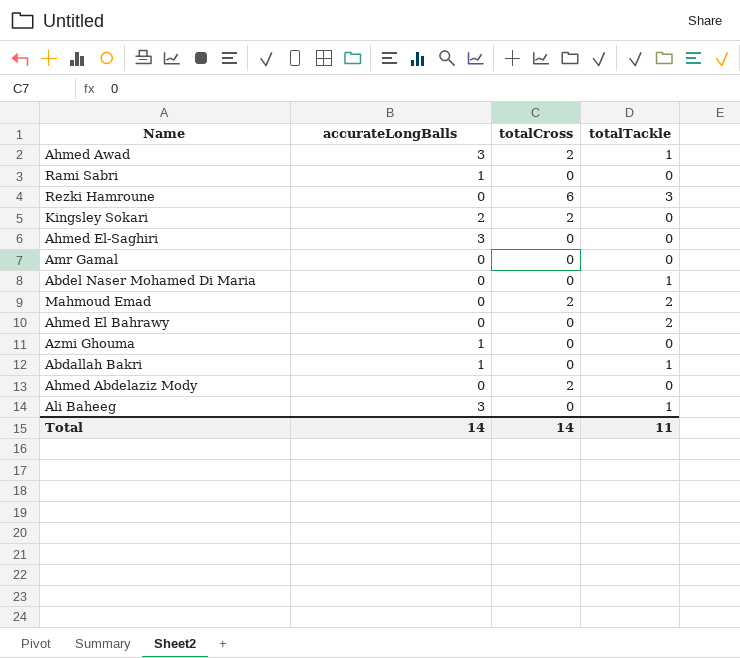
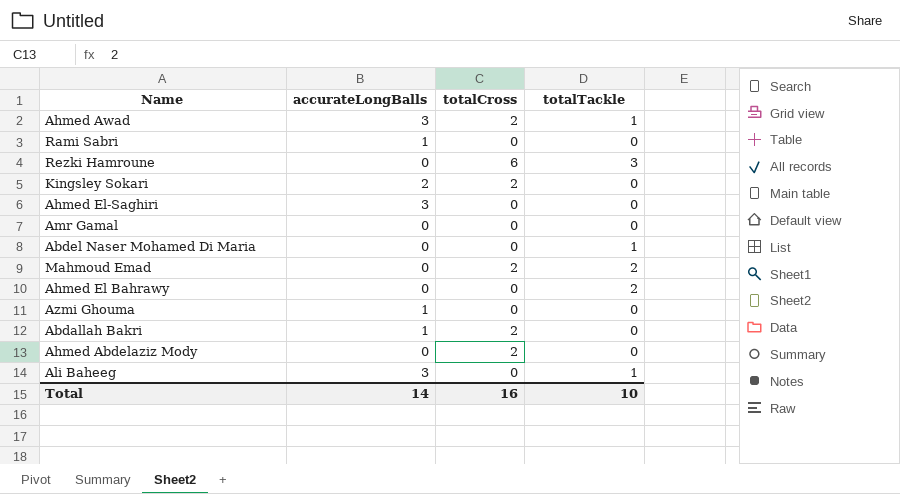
Abdallah Bakri | totalCross: 0 -> 2
Abdallah Bakri | totalTackle: 1 -> 0
Total | totalCross: 14 -> 16
Total | totalTackle: 11 -> 10

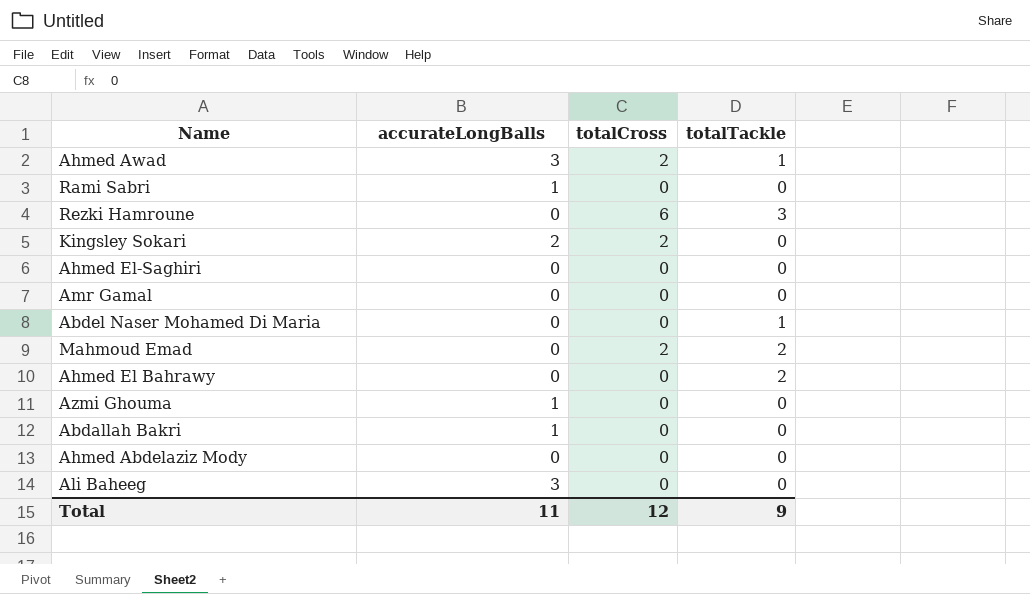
Ahmed El-Saghiri | accurateLongBalls: 3 -> 0
Abdallah Bakri | totalCross: 2 -> 0
Ahmed Abdelaziz Mody | totalCross: 2 -> 0
Ali Baheeg | totalTackle: 1 -> 0
Total | accurateLongBalls: 14 -> 11
Total | totalCross: 16 -> 12
Total | totalTackle: 10 -> 9

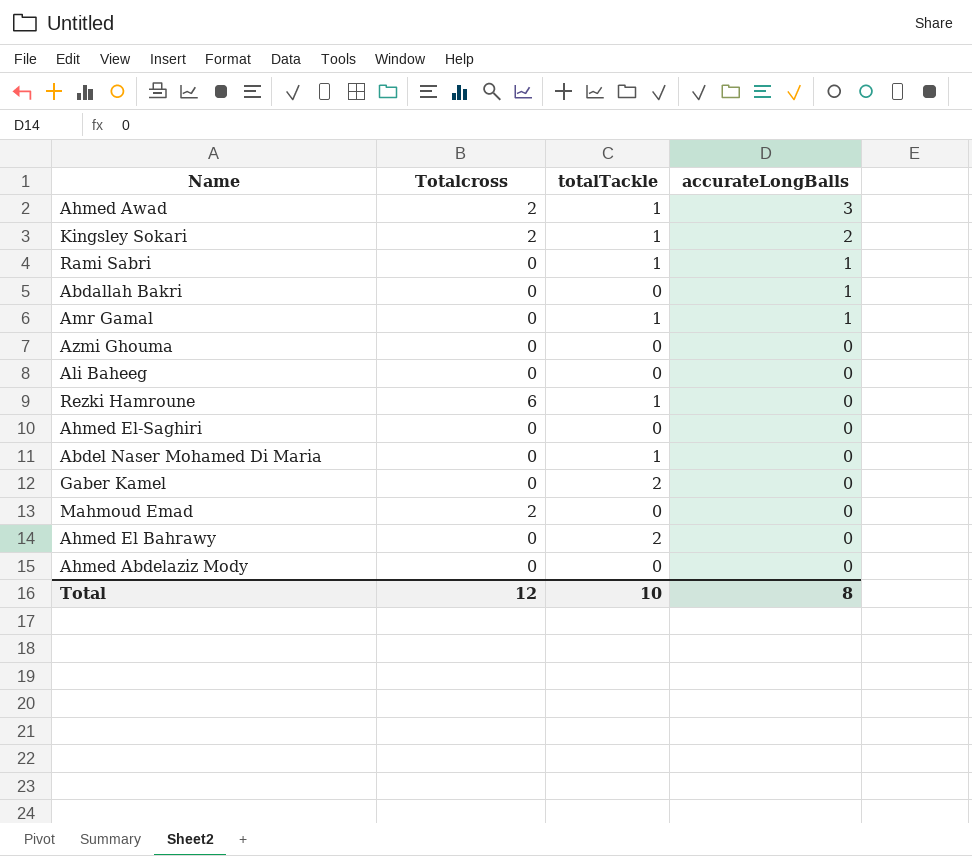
row order: none -> accurateLongBalls descending
column name: totalCross -> Totalcross
column accurateLongBalls | position: 2 -> 4
Kingsley Sokari | totalTackle: 0 -> 1
Rami Sabri | totalTackle: 0 -> 1
Amr Gamal | totalTackle: 0 -> 1
Amr Gamal | accurateLongBalls: 0 -> 1
Azmi Ghouma | accurateLongBalls: 1 -> 0
Ali Baheeg | accurateLongBalls: 3 -> 0
Rezki Hamroune | totalTackle: 3 -> 1
row Gaber Kamel: none -> 0 | 2 | 0
Mahmoud Emad | totalTackle: 2 -> 0
Total | totalTackle: 9 -> 10
Total | accurateLongBalls: 11 -> 8

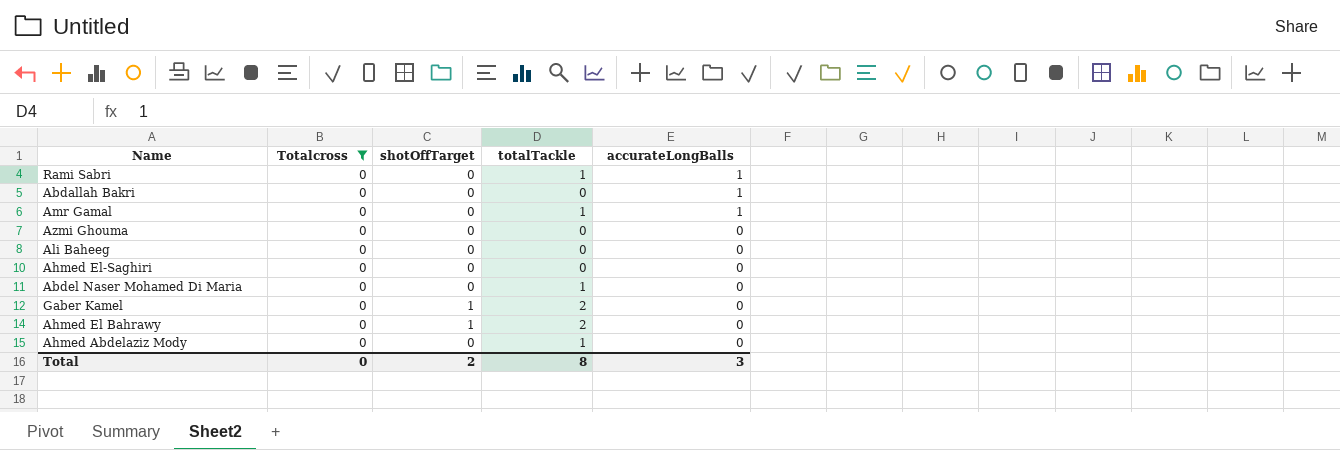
filter: none -> Totalcross = 0
column shotOffTarget | position: none -> 3
Ahmed Abdelaziz Mody | totalTackle: 0 -> 1
Total | Totalcross: 12 -> 0
Total | totalTackle: 10 -> 8
Total | accurateLongBalls: 8 -> 3

